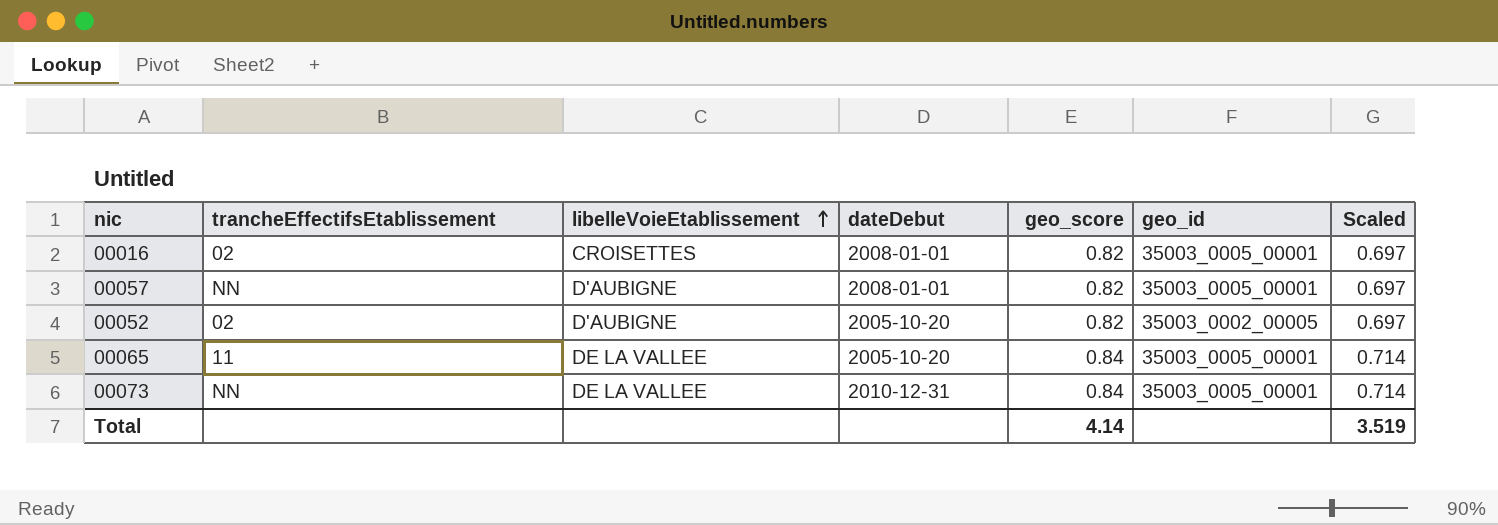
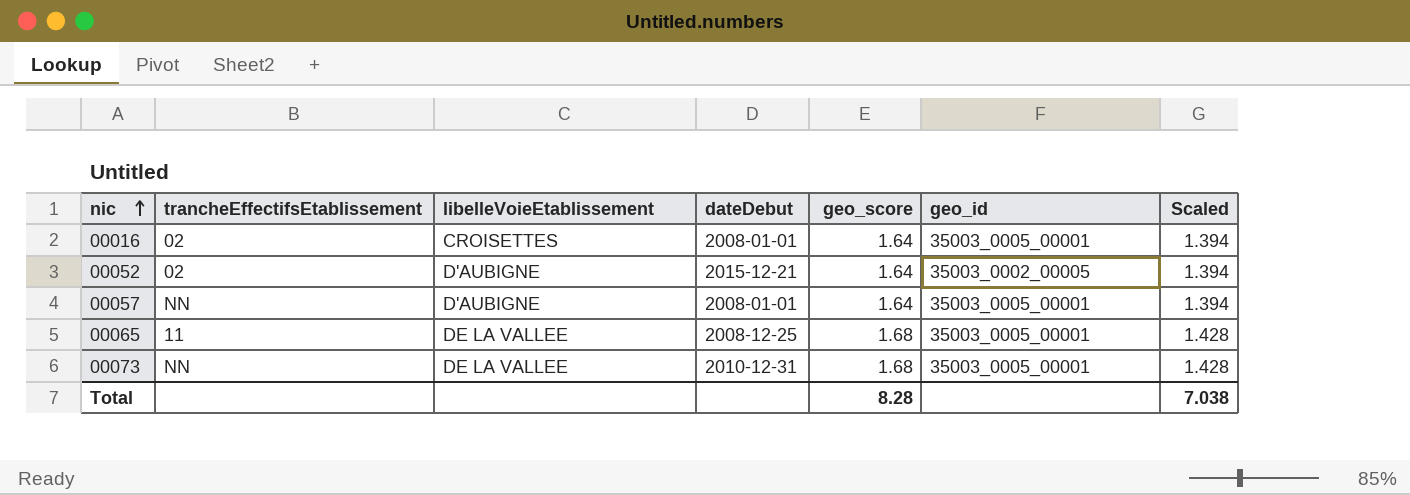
row order: libelleVoieEtablissement ascending -> nic ascending
00016 | geo_score: 0.82 -> 1.64
00016 | Scaled: 0.697 -> 1.394
00052 | dateDebut: 2005-10-20 -> 2015-12-21
00052 | geo_score: 0.82 -> 1.64
00052 | Scaled: 0.697 -> 1.394
00057 | geo_score: 0.82 -> 1.64
00057 | Scaled: 0.697 -> 1.394
00065 | dateDebut: 2005-10-20 -> 2008-12-25
00065 | geo_score: 0.84 -> 1.68
00065 | Scaled: 0.714 -> 1.428
00073 | geo_score: 0.84 -> 1.68
00073 | Scaled: 0.714 -> 1.428
Total | geo_score: 4.14 -> 8.28
Total | Scaled: 3.519 -> 7.038

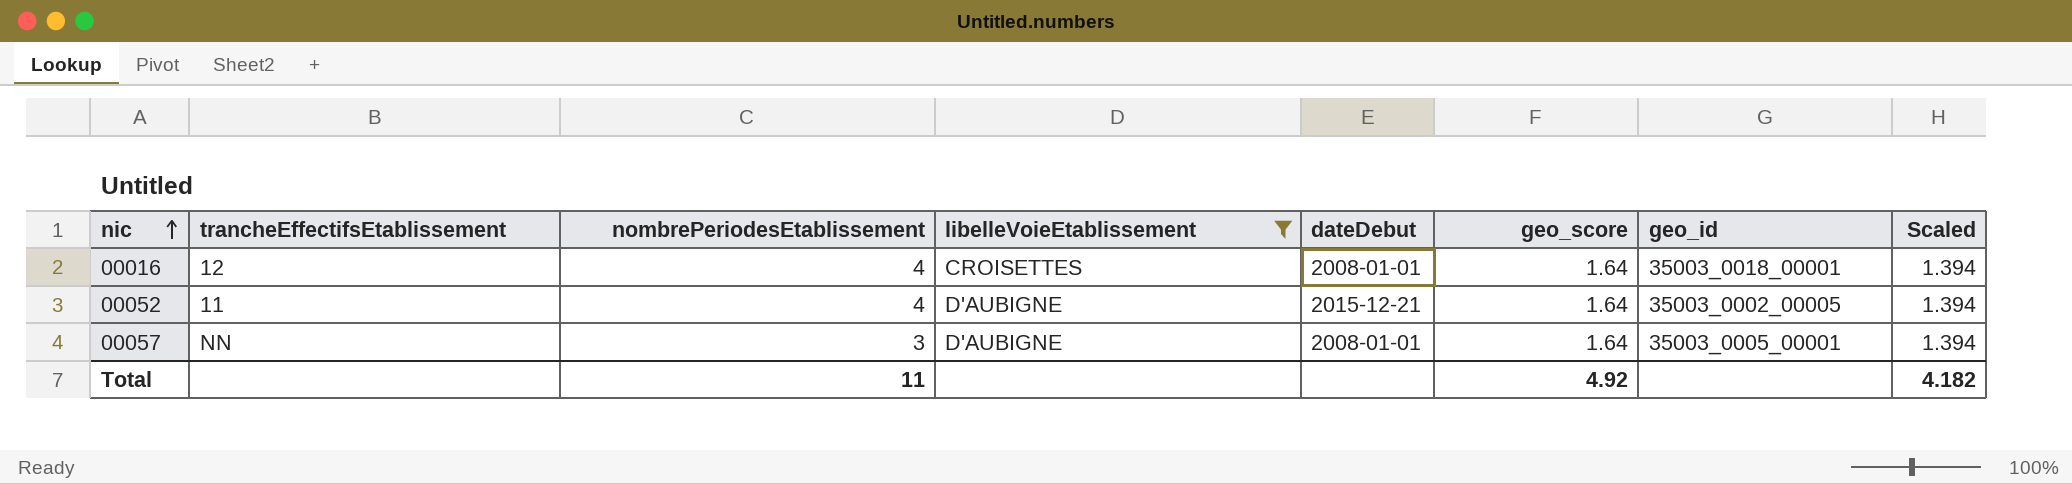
filter: none -> libelleVoieEtablissement != DE LA VALLEE
column nombrePeriodesEtablissement | position: none -> 3
00016 | trancheEffectifsEtablissement: 02 -> 12
00016 | geo_id: 35003_0005_00001 -> 35003_0018_00001
00052 | trancheEffectifsEtablissement: 02 -> 11
Total | geo_score: 8.28 -> 4.92
Total | Scaled: 7.038 -> 4.182

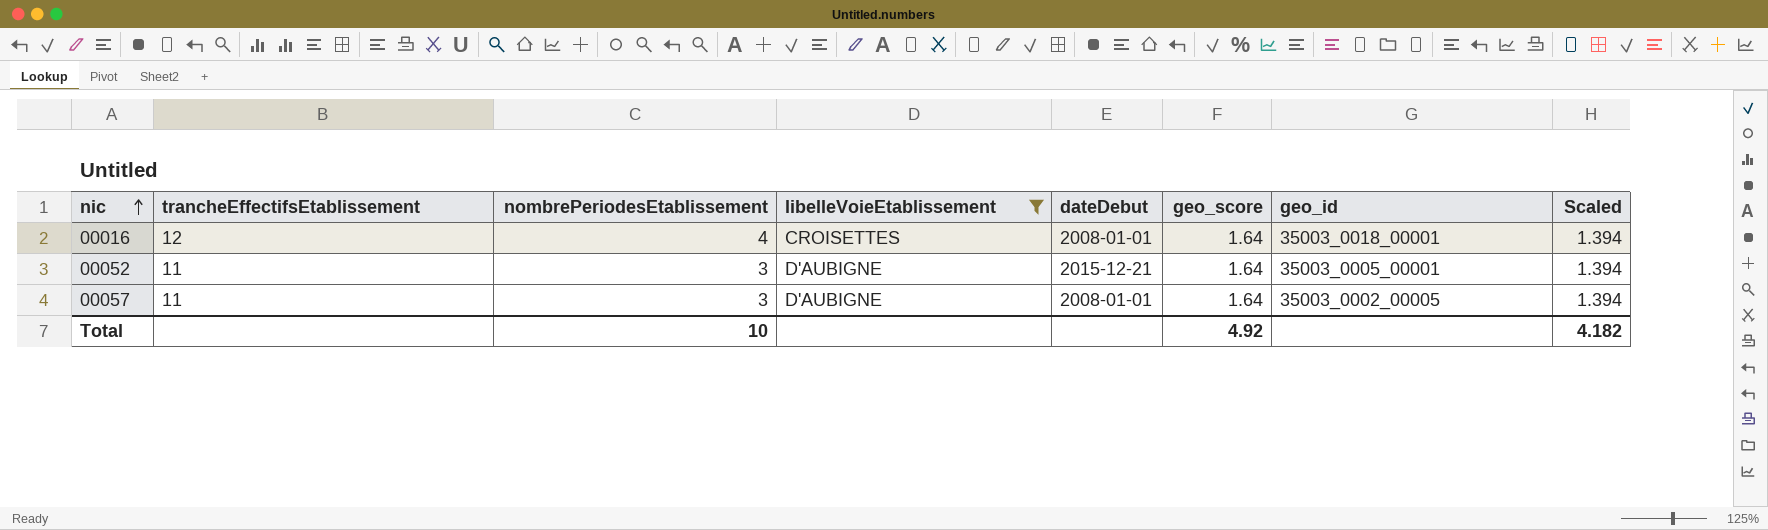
00052 | nombrePeriodesEtablissement: 4 -> 3
00052 | geo_id: 35003_0002_00005 -> 35003_0005_00001
00057 | trancheEffectifsEtablissement: NN -> 11
00057 | geo_id: 35003_0005_00001 -> 35003_0002_00005
Total | nombrePeriodesEtablissement: 11 -> 10

